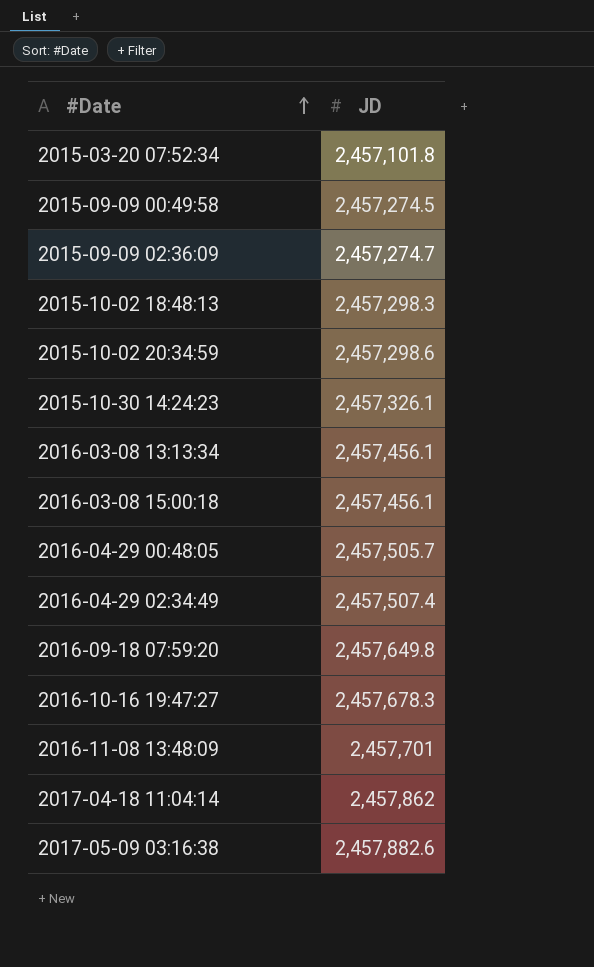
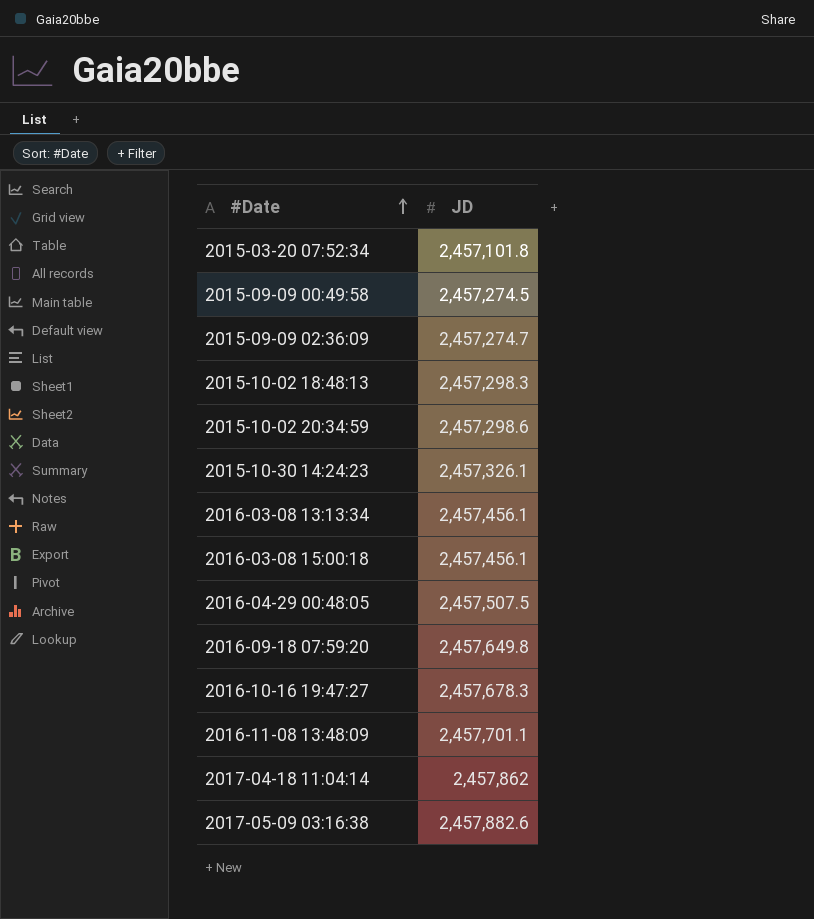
row 2016-04-29 02:34:49: 2,457,507.4 -> none
2016-04-29 00:48:05 | JD: 2,457,505.7 -> 2,457,507.5
2016-11-08 13:48:09 | JD: 2,457,701 -> 2,457,701.1

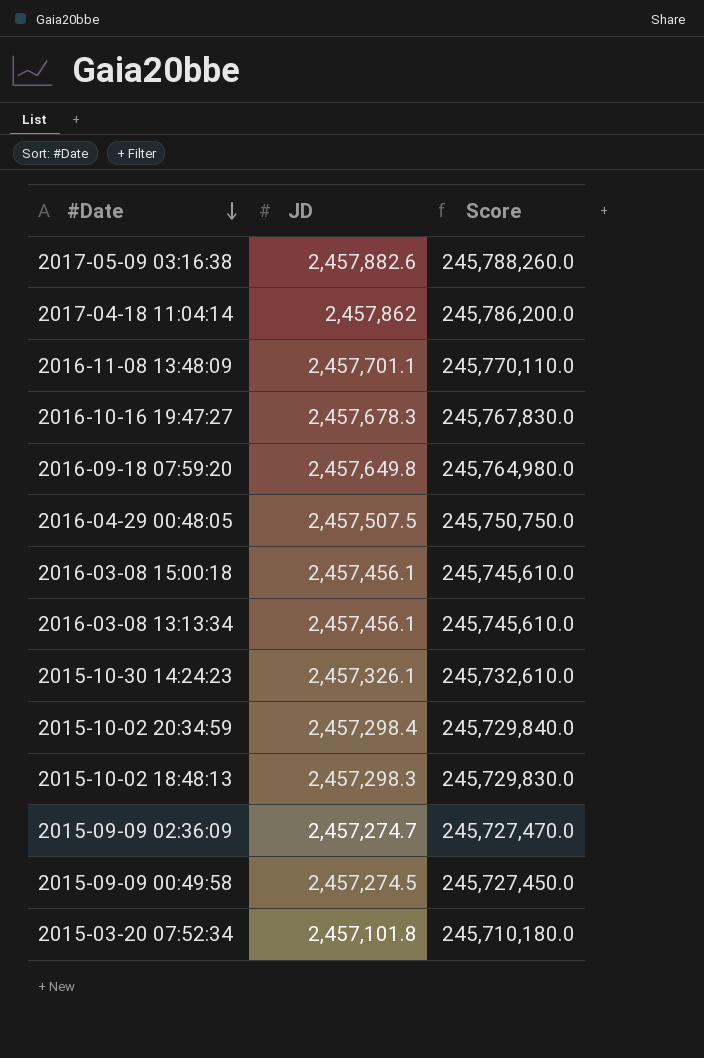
row order: #Date ascending -> #Date descending
column Score | formula: none -> [JD] * 100
2015-10-02 20:34:59 | JD: 2,457,298.6 -> 2,457,298.4

